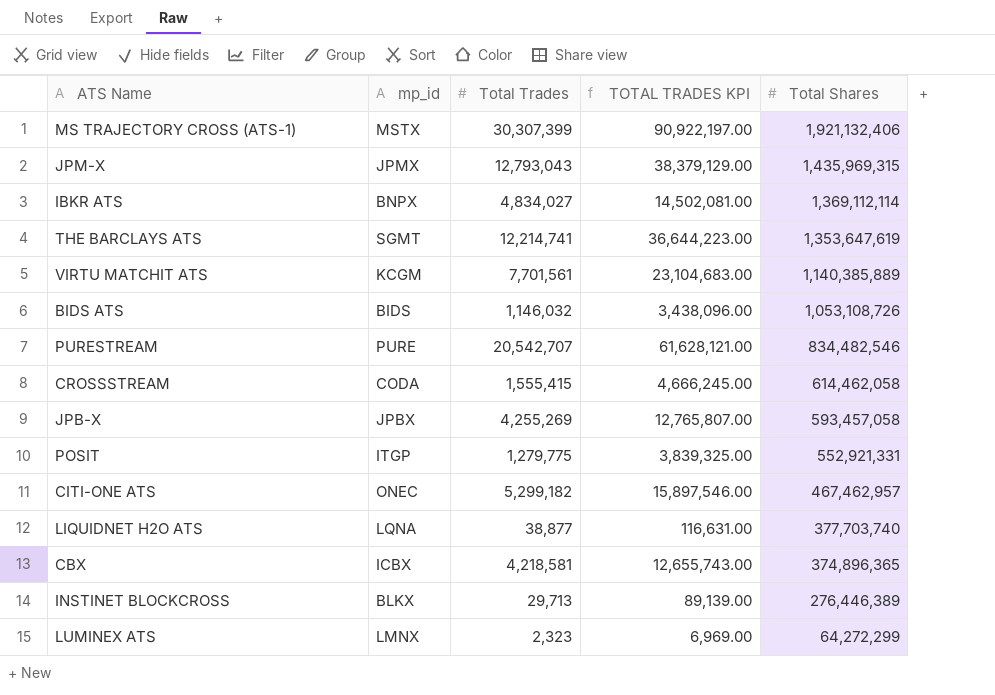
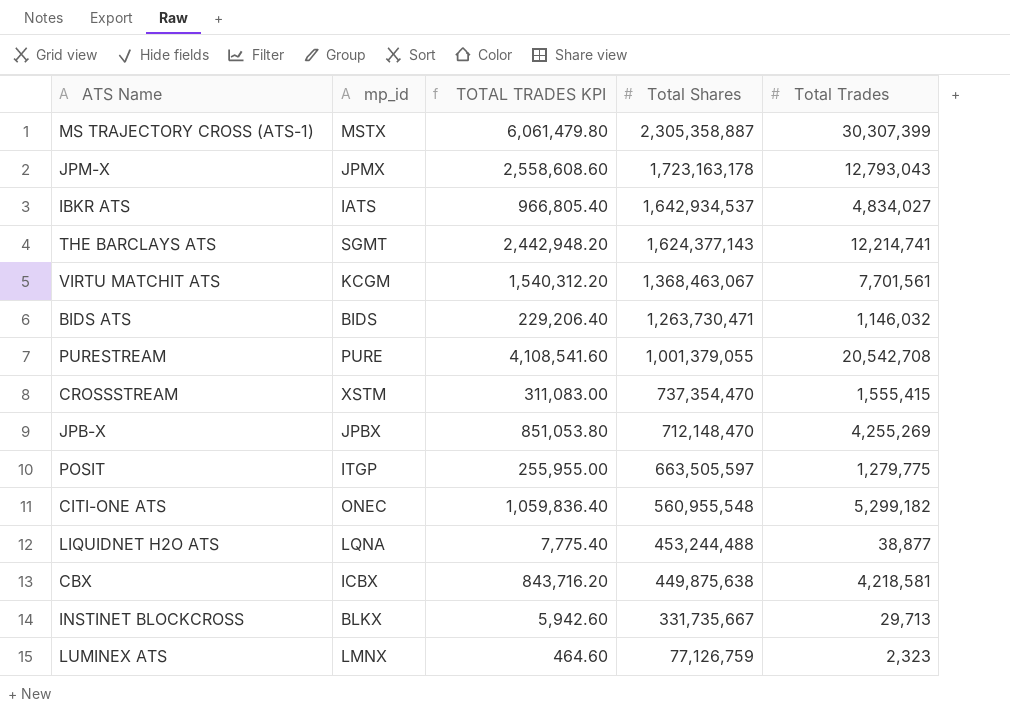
column TOTAL TRADES KPI | formula: [Total Trades] * 3 -> [Total Trades] * 0.2
column Total Trades | position: 3 -> 5
MS TRAJECTORY CROSS (ATS-1) | Total Shares: 1,921,132,406 -> 2,305,358,887
JPM-X | Total Shares: 1,435,969,315 -> 1,723,163,178
IBKR ATS | mp_id: BNPX -> IATS
IBKR ATS | Total Shares: 1,369,112,114 -> 1,642,934,537
THE BARCLAYS ATS | Total Shares: 1,353,647,619 -> 1,624,377,143
VIRTU MATCHIT ATS | Total Shares: 1,140,385,889 -> 1,368,463,067
BIDS ATS | Total Shares: 1,053,108,726 -> 1,263,730,471
PURESTREAM | Total Shares: 834,482,546 -> 1,001,379,055
PURESTREAM | Total Trades: 20,542,707 -> 20,542,708
CROSSSTREAM | mp_id: CODA -> XSTM
CROSSSTREAM | Total Shares: 614,462,058 -> 737,354,470
JPB-X | Total Shares: 593,457,058 -> 712,148,470
POSIT | Total Shares: 552,921,331 -> 663,505,597
CITI-ONE ATS | Total Shares: 467,462,957 -> 560,955,548
LIQUIDNET H2O ATS | Total Shares: 377,703,740 -> 453,244,488
CBX | Total Shares: 374,896,365 -> 449,875,638
INSTINET BLOCKCROSS | Total Shares: 276,446,389 -> 331,735,667
LUMINEX ATS | Total Shares: 64,272,299 -> 77,126,759

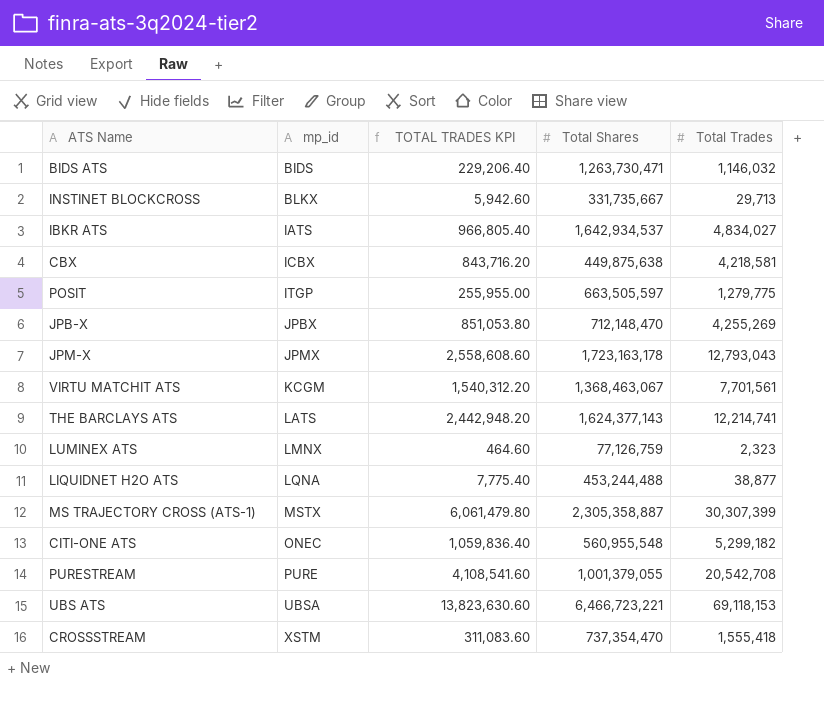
row order: Total Shares descending -> mp_id ascending
THE BARCLAYS ATS | mp_id: SGMT -> LATS
row UBS ATS: none -> UBSA | 13,823,630.60 | 6,466,723,221 | 69,118,153
CROSSSTREAM | TOTAL TRADES KPI: 311,083.00 -> 311,083.60
CROSSSTREAM | Total Trades: 1,555,415 -> 1,555,418

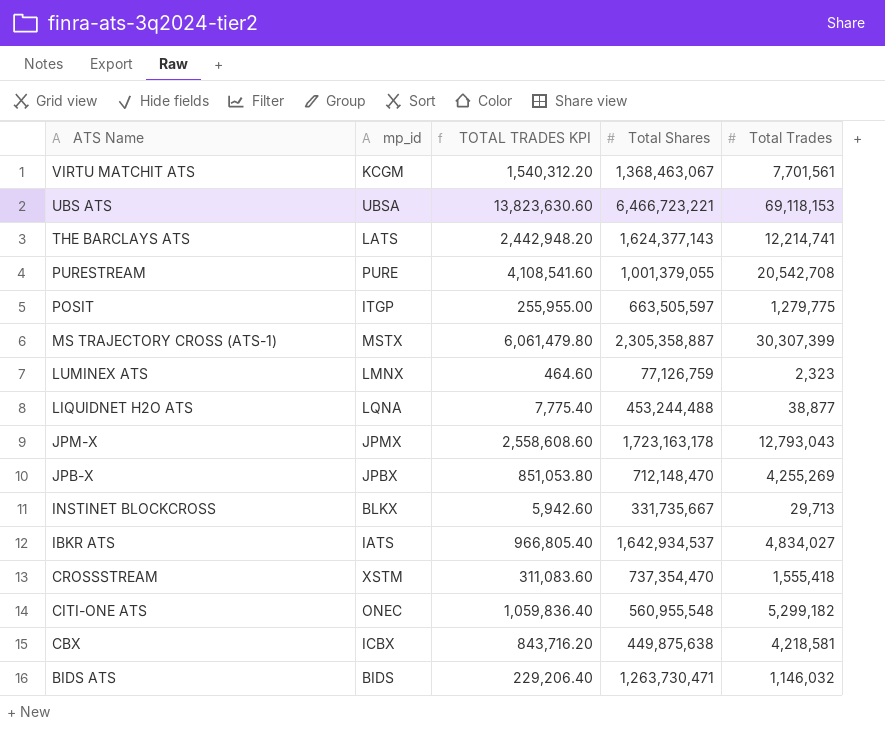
row order: mp_id ascending -> ATS Name descending

